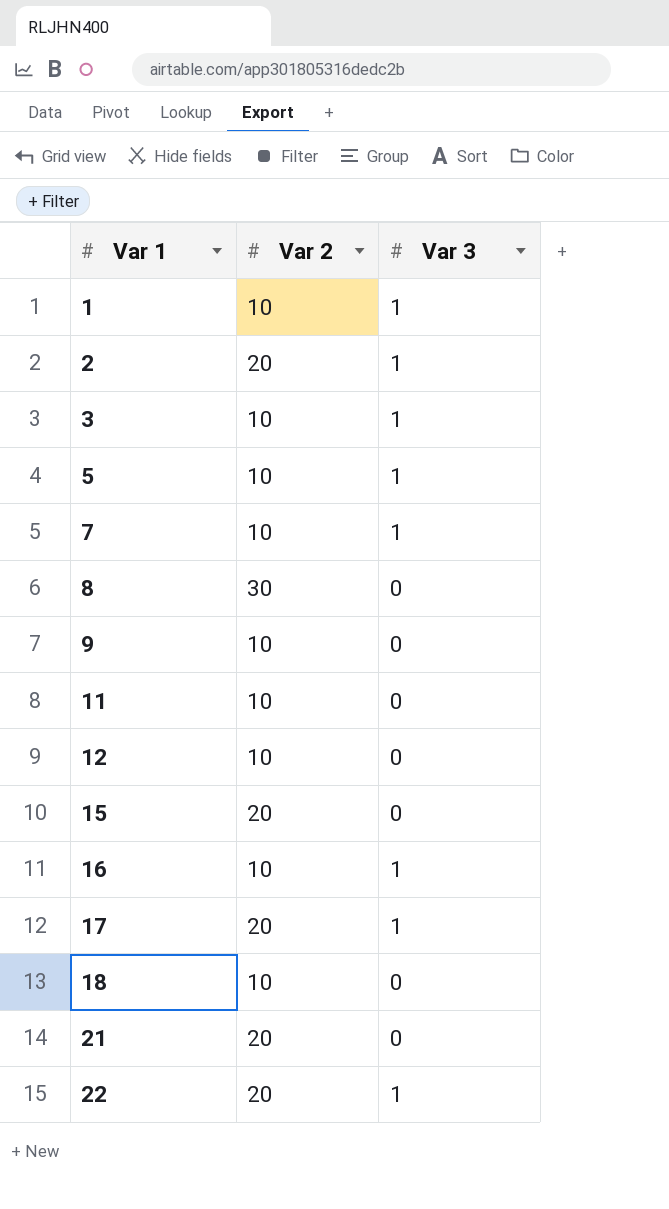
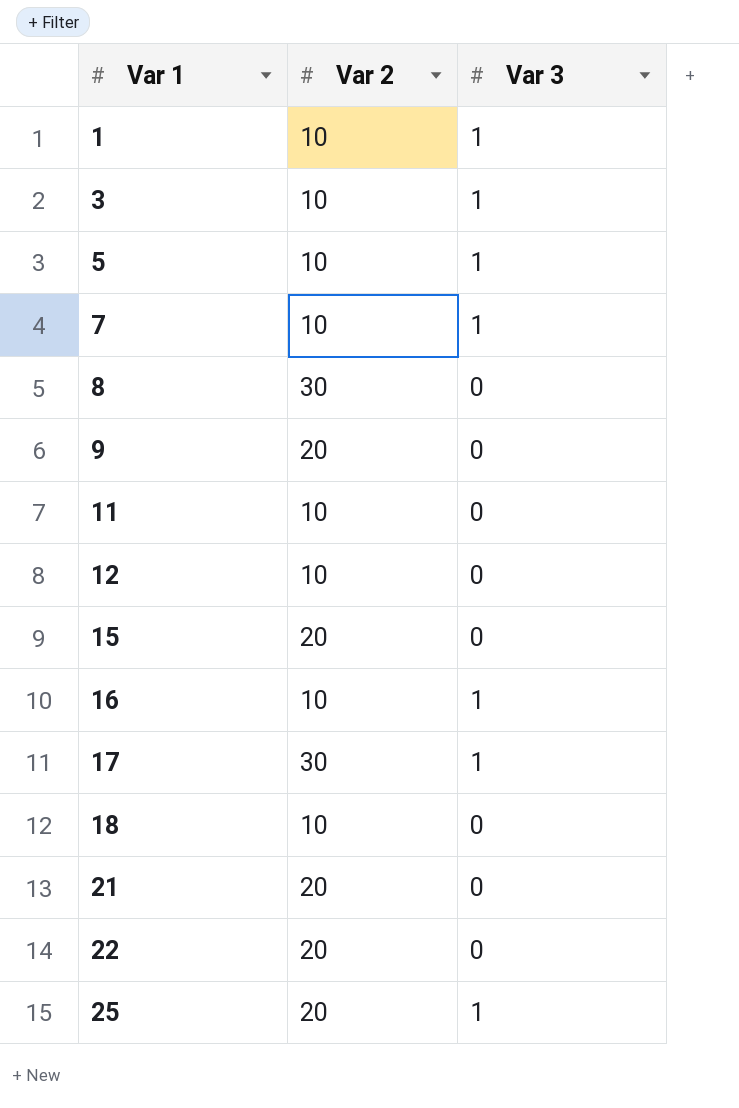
row 2: 20 | 1 -> none
9 | Var 2: 10 -> 20
17 | Var 2: 20 -> 30
22 | Var 3: 1 -> 0
row 25: none -> 20 | 1

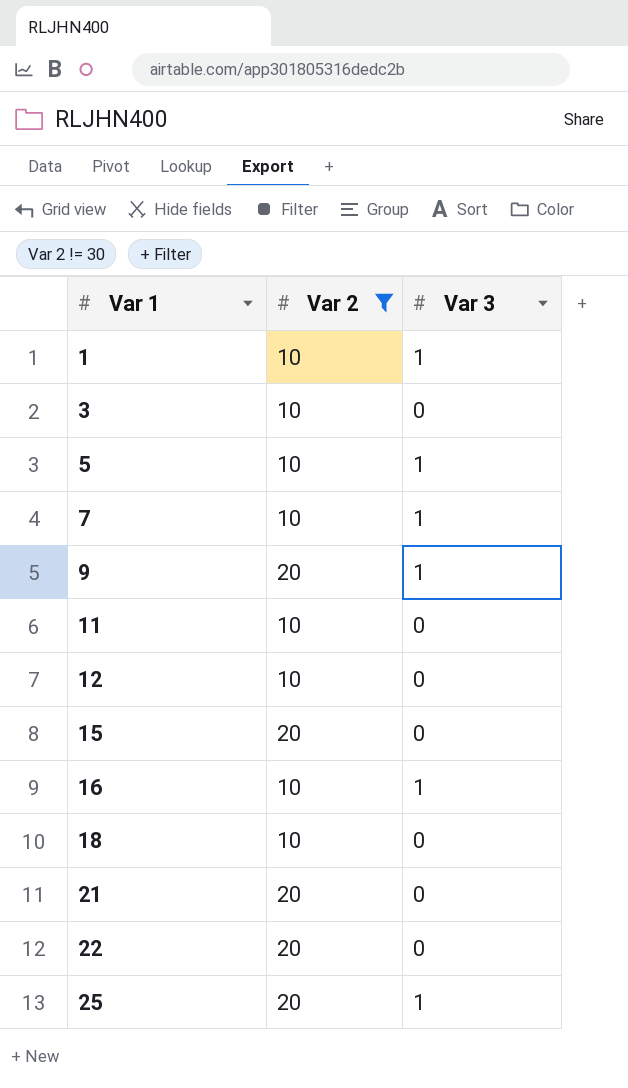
filter: none -> Var 2 != 30
3 | Var 3: 1 -> 0
9 | Var 3: 0 -> 1

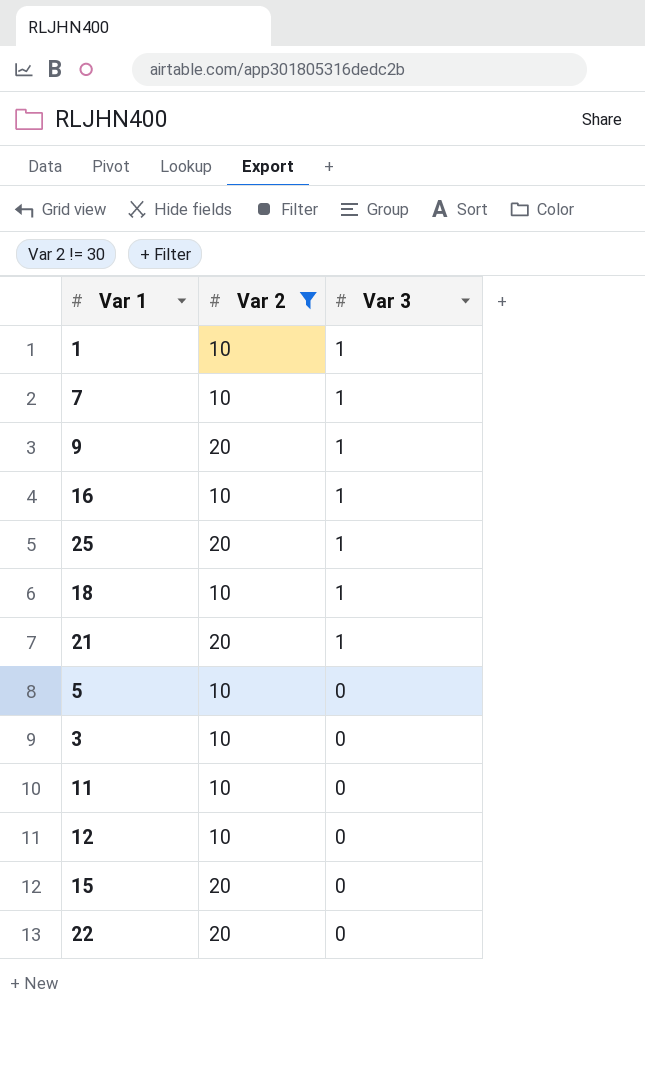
row order: Var 1 ascending -> Var 3 descending
18 | Var 3: 0 -> 1
21 | Var 3: 0 -> 1
5 | Var 3: 1 -> 0

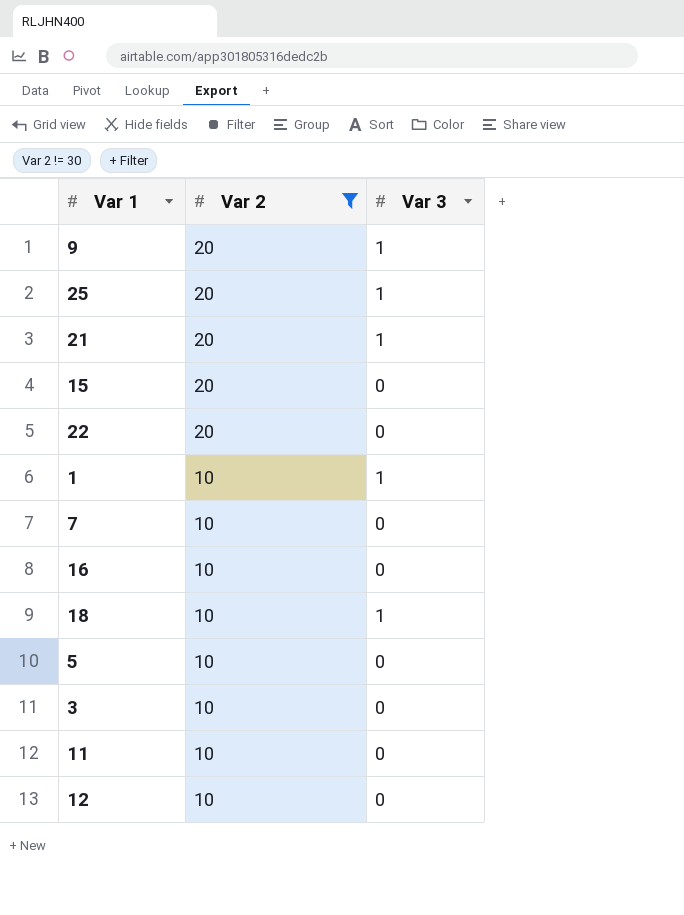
row order: Var 3 descending -> Var 2 descending
7 | Var 3: 1 -> 0
16 | Var 3: 1 -> 0

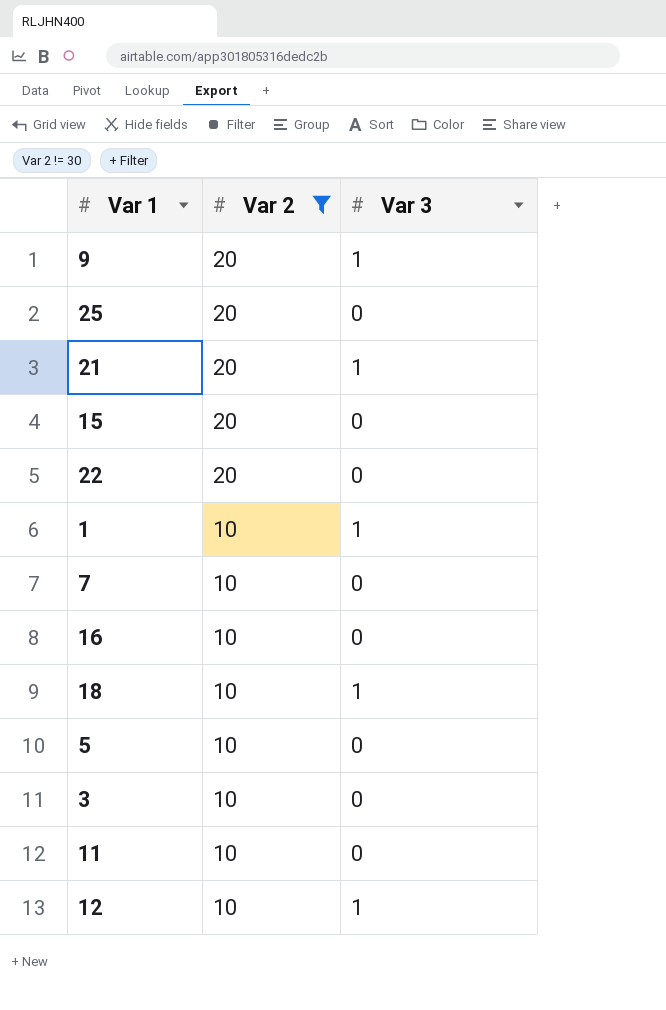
25 | Var 3: 1 -> 0
12 | Var 3: 0 -> 1

